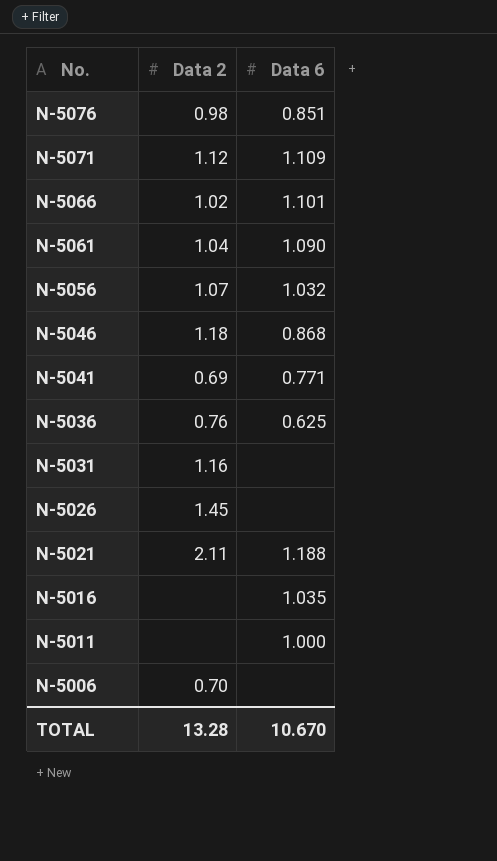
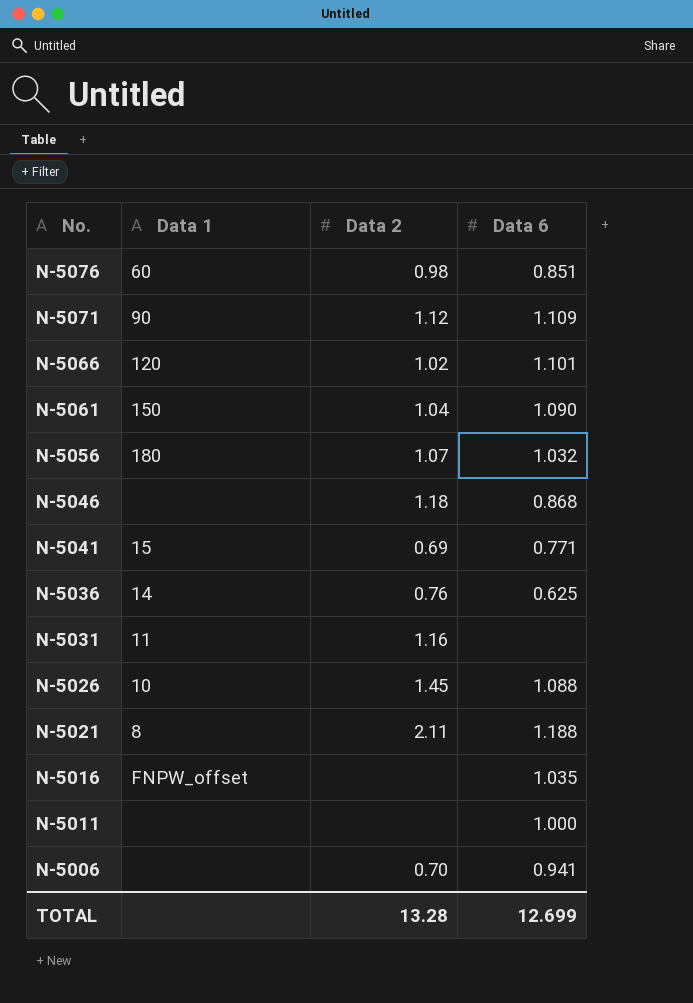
column Data 1 | position: none -> 2
N-5026 | Data 6: none -> 1.088
N-5006 | Data 6: none -> 0.941
TOTAL | Data 6: 10.670 -> 12.699

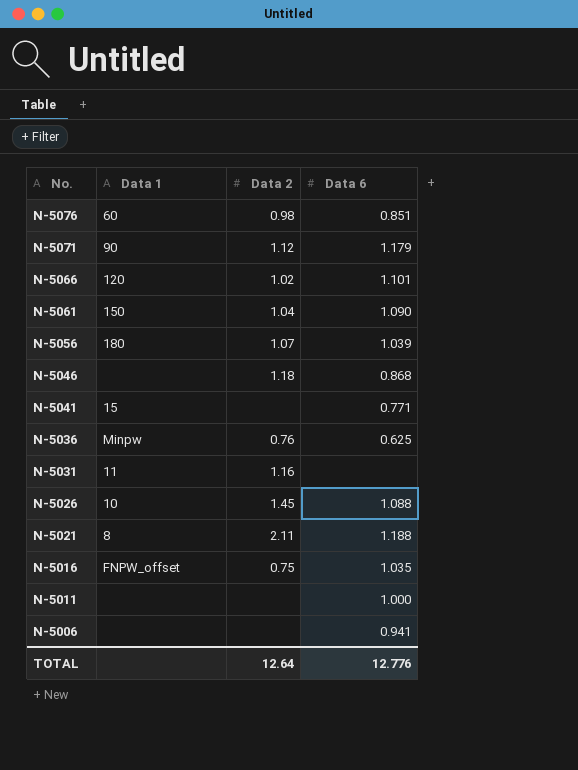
N-5071 | Data 6: 1.109 -> 1.179
N-5056 | Data 6: 1.032 -> 1.039
N-5041 | Data 2: 0.69 -> none
N-5036 | Data 1: 14 -> Minpw
N-5016 | Data 2: none -> 0.75
N-5006 | Data 2: 0.70 -> none
TOTAL | Data 2: 13.28 -> 12.64
TOTAL | Data 6: 12.699 -> 12.776

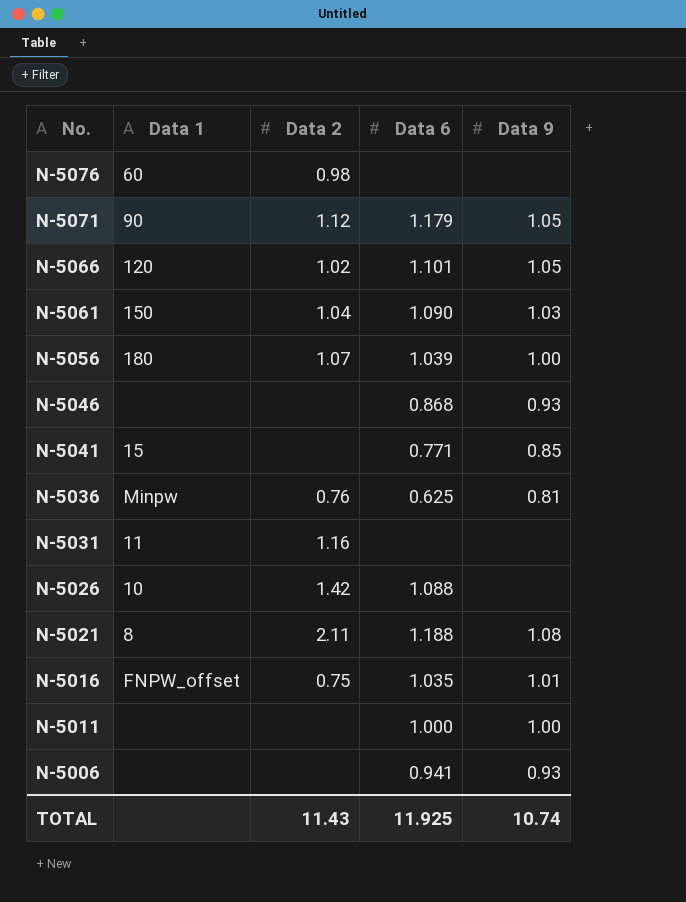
column Data 9 | position: none -> 5
N-5076 | Data 6: 0.851 -> none
N-5046 | Data 2: 1.18 -> none
N-5026 | Data 2: 1.45 -> 1.42
TOTAL | Data 2: 12.64 -> 11.43
TOTAL | Data 6: 12.776 -> 11.925

